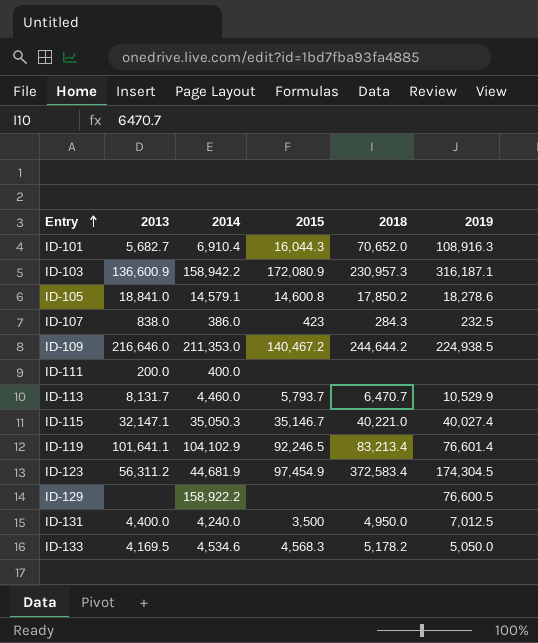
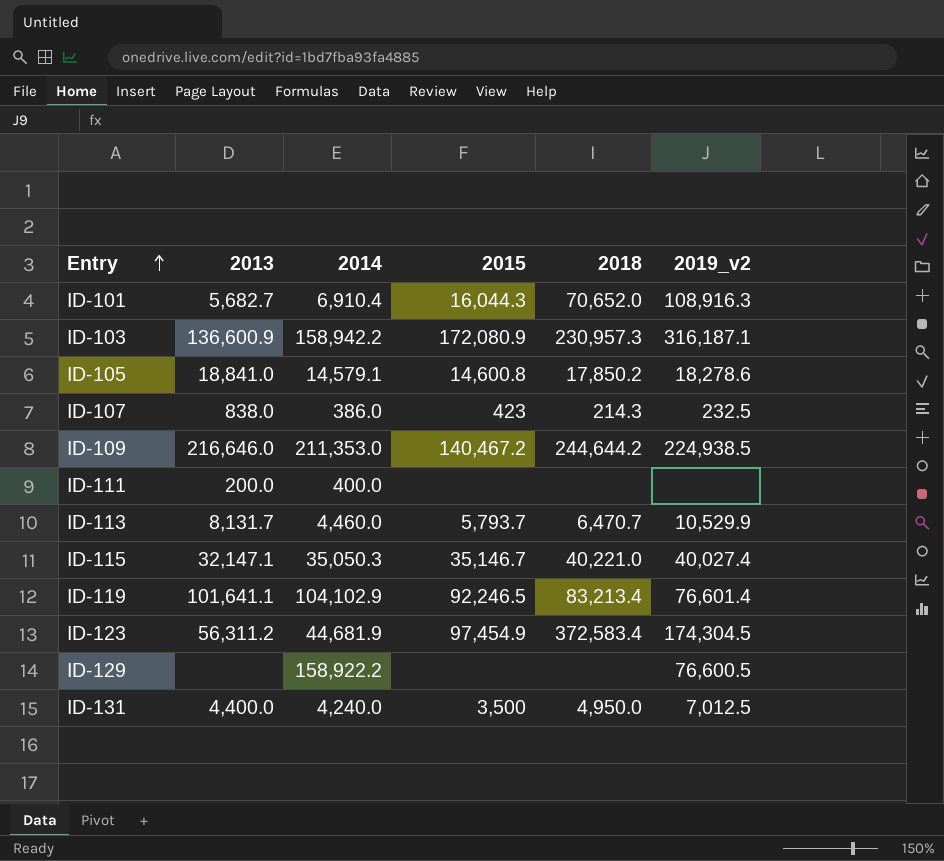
column name: 2019 -> 2019_v2
row ID-133: 4,169.5 | 4,534.6 | 4,568.3 | 5,178.2 | 5,050.0 -> none
ID-107 | 2018: 284.3 -> 214.3

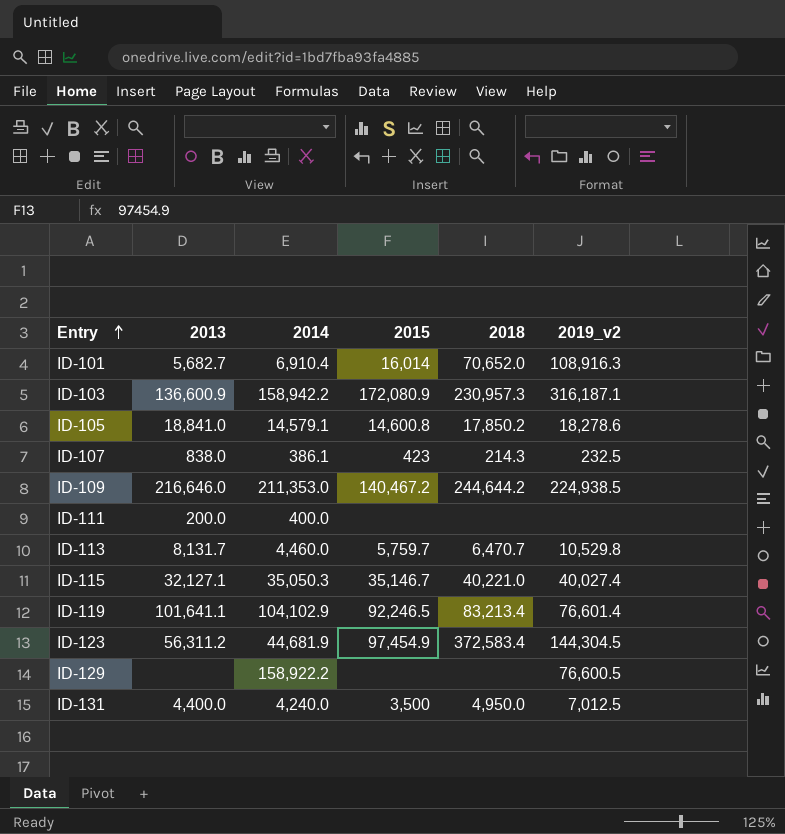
ID-101 | 2015: 16,044.3 -> 16,014
ID-107 | 2014: 386.0 -> 386.1
ID-113 | 2015: 5,793.7 -> 5,759.7
ID-113 | 2019_v2: 10,529.9 -> 10,529.8
ID-115 | 2013: 32,147.1 -> 32,127.1
ID-123 | 2019_v2: 174,304.5 -> 144,304.5

